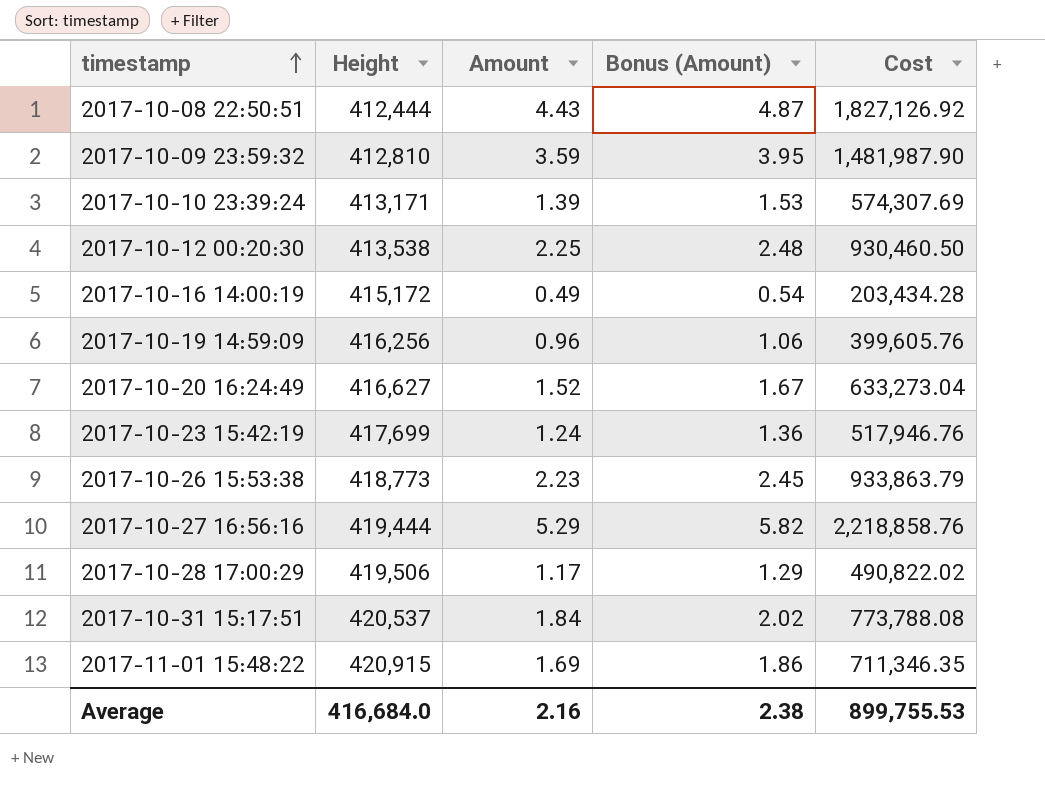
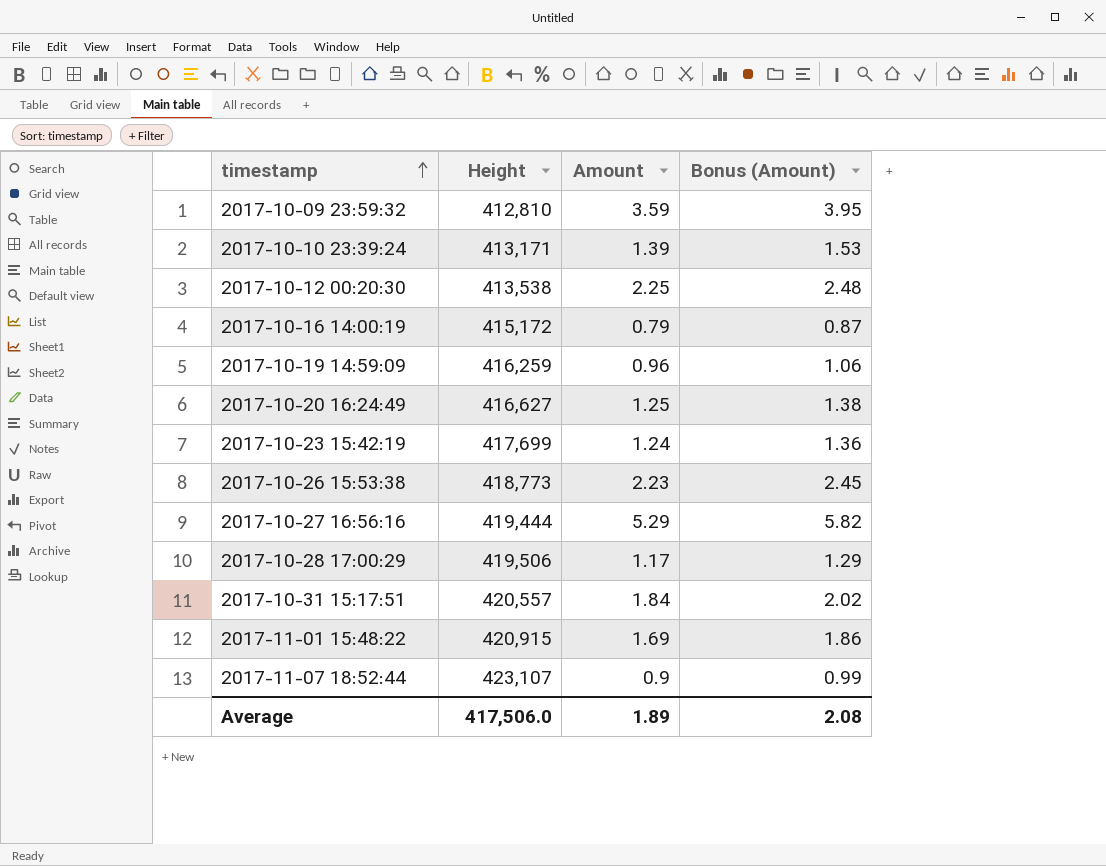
column Cost | formula: [Height] * [Amount] -> none
row 2017-10-08 22:50:51: 412,444 | 4.43 | 4.87 | 1,827,126.92 -> none
2017-10-16 14:00:19 | Amount: 0.49 -> 0.79
2017-10-16 14:00:19 | Bonus (Amount): 0.54 -> 0.87
2017-10-19 14:59:09 | Height: 416,256 -> 416,259
2017-10-20 16:24:49 | Amount: 1.52 -> 1.25
2017-10-20 16:24:49 | Bonus (Amount): 1.67 -> 1.38
2017-10-31 15:17:51 | Height: 420,537 -> 420,557
row 2017-11-07 18:52:44: none -> 423,107 | 0.9 | 0.99
Average | Height: 416,684.0 -> 417,506.0
Average | Amount: 2.16 -> 1.89
Average | Bonus (Amount): 2.38 -> 2.08

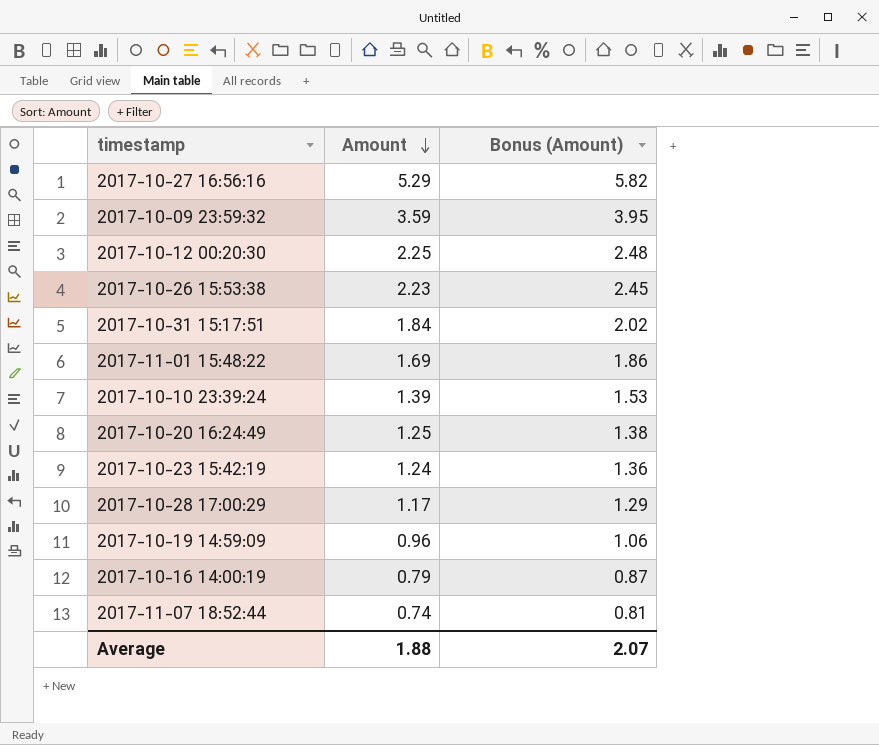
row order: timestamp ascending -> Amount descending
column Height | position: 2 -> none
2017-11-07 18:52:44 | Amount: 0.9 -> 0.74
2017-11-07 18:52:44 | Bonus (Amount): 0.99 -> 0.81
Average | Amount: 1.89 -> 1.88
Average | Bonus (Amount): 2.08 -> 2.07

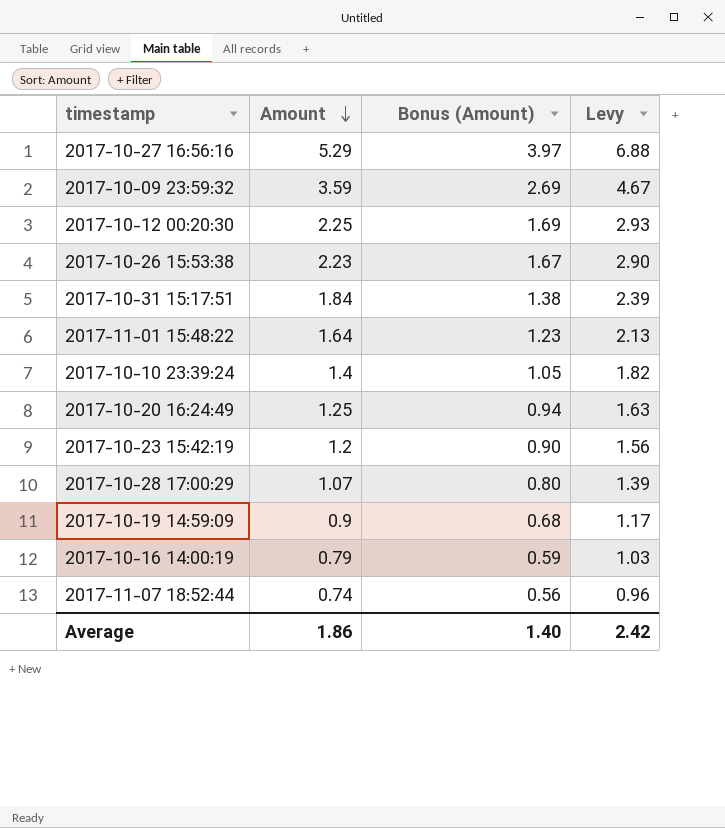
column Bonus (Amount) | formula: [Amount] * 1.1 -> [Amount] * 0.75
column Levy | formula: none -> [Amount] * 1.3
2017-11-01 15:48:22 | Amount: 1.69 -> 1.64
2017-10-10 23:39:24 | Amount: 1.39 -> 1.4
2017-10-23 15:42:19 | Amount: 1.24 -> 1.2
2017-10-28 17:00:29 | Amount: 1.17 -> 1.07
2017-10-19 14:59:09 | Amount: 0.96 -> 0.9
Average | Amount: 1.88 -> 1.86
Average | Bonus (Amount): 2.07 -> 1.40

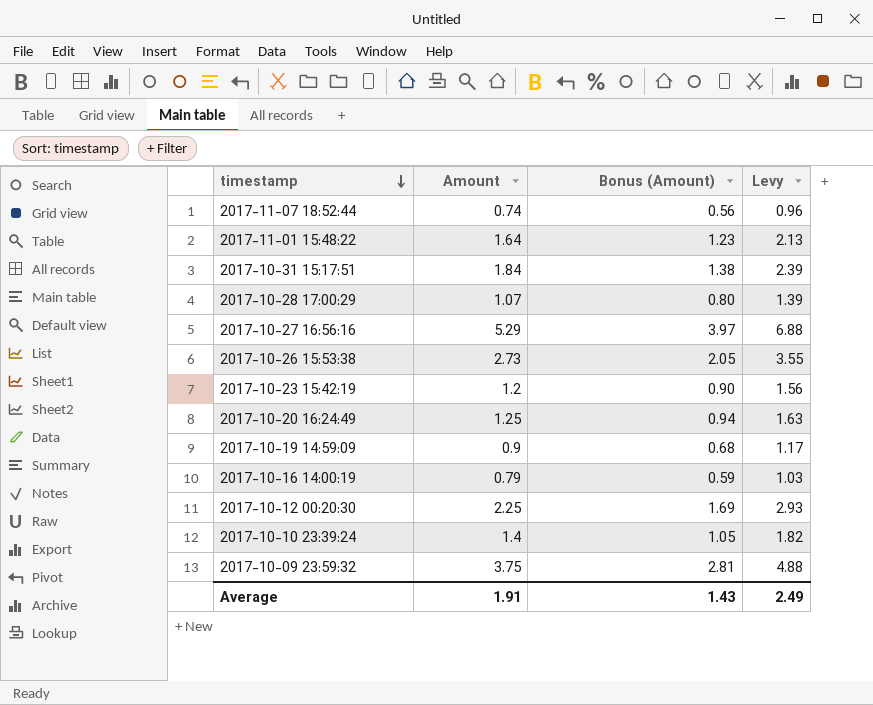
row order: Amount descending -> timestamp descending
2017-10-26 15:53:38 | Amount: 2.23 -> 2.73
2017-10-26 15:53:38 | Bonus (Amount): 1.67 -> 2.05
2017-10-26 15:53:38 | Levy: 2.90 -> 3.55
2017-10-09 23:59:32 | Amount: 3.59 -> 3.75
2017-10-09 23:59:32 | Bonus (Amount): 2.69 -> 2.81
2017-10-09 23:59:32 | Levy: 4.67 -> 4.88
Average | Amount: 1.86 -> 1.91
Average | Bonus (Amount): 1.40 -> 1.43
Average | Levy: 2.42 -> 2.49

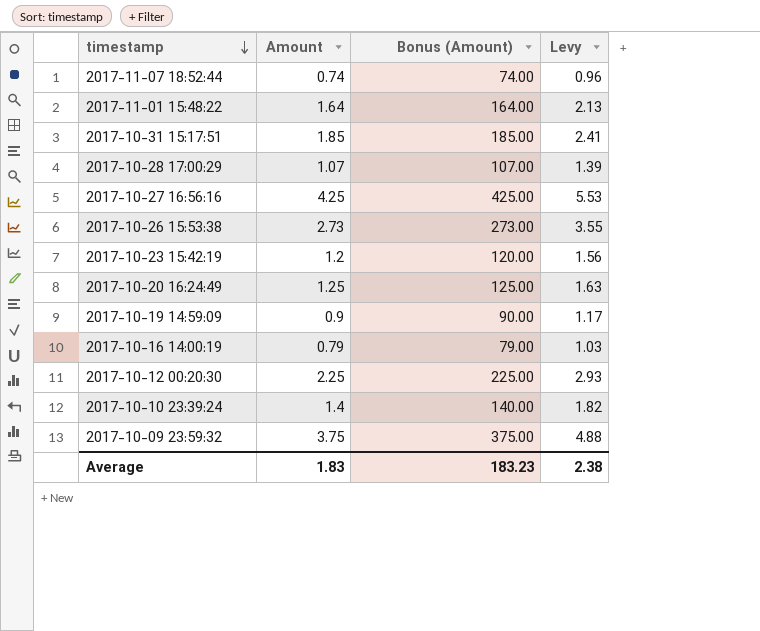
column Bonus (Amount) | formula: [Amount] * 0.75 -> [Amount] * 100
2017-10-31 15:17:51 | Amount: 1.84 -> 1.85
2017-10-31 15:17:51 | Levy: 2.39 -> 2.41
2017-10-27 16:56:16 | Amount: 5.29 -> 4.25
2017-10-27 16:56:16 | Levy: 6.88 -> 5.53
Average | Amount: 1.91 -> 1.83
Average | Bonus (Amount): 1.43 -> 183.23
Average | Levy: 2.49 -> 2.38

